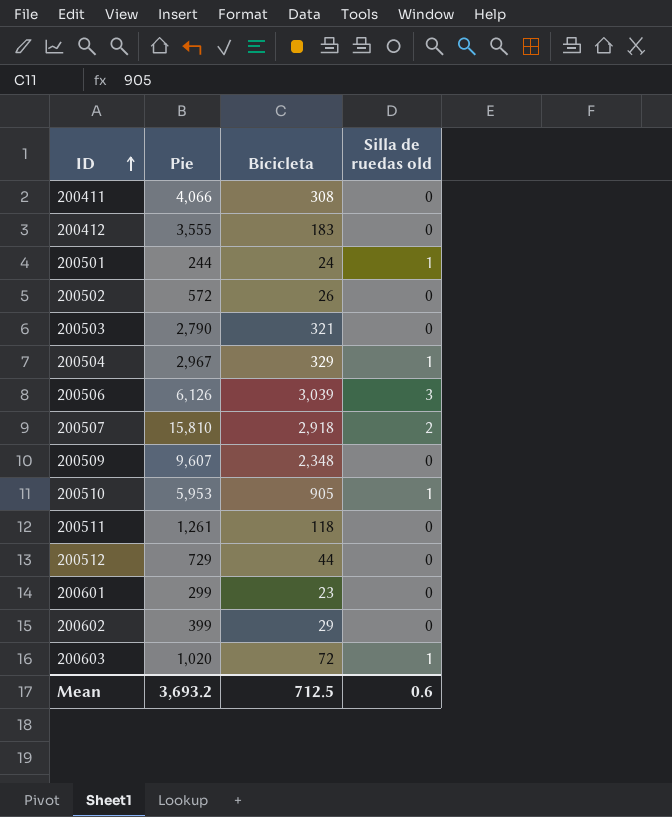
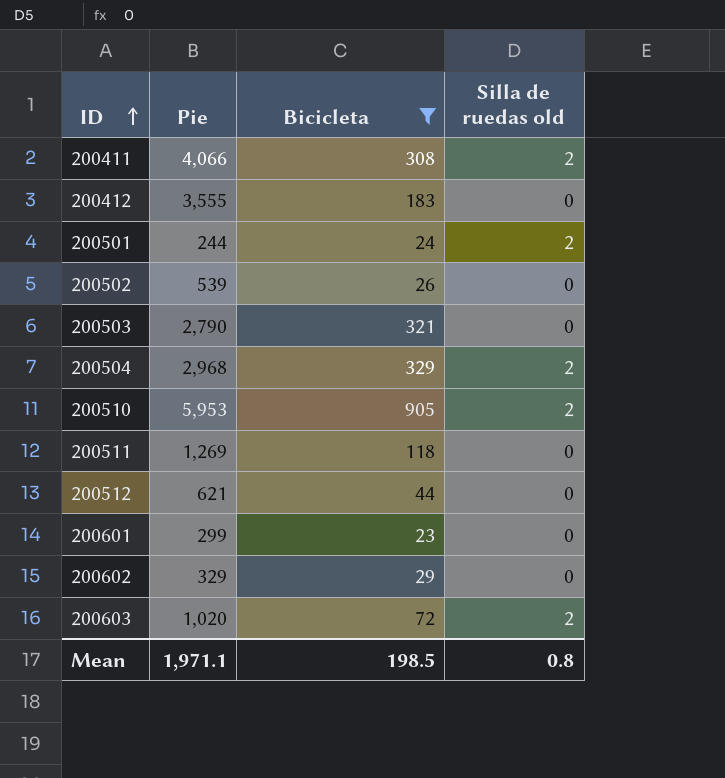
filter: none -> Bicicleta <= 905
200411 | Silla de ruedas old: 0 -> 2
200501 | Silla de ruedas old: 1 -> 2
200502 | Pie: 572 -> 539
200504 | Pie: 2,967 -> 2,968
200504 | Silla de ruedas old: 1 -> 2
200510 | Silla de ruedas old: 1 -> 2
200511 | Pie: 1,261 -> 1,269
200512 | Pie: 729 -> 621
200602 | Pie: 399 -> 329
200603 | Silla de ruedas old: 1 -> 2
Mean | Pie: 3,693.2 -> 1,971.1
Mean | Bicicleta: 712.5 -> 198.5
Mean | Silla de ruedas old: 0.6 -> 0.8

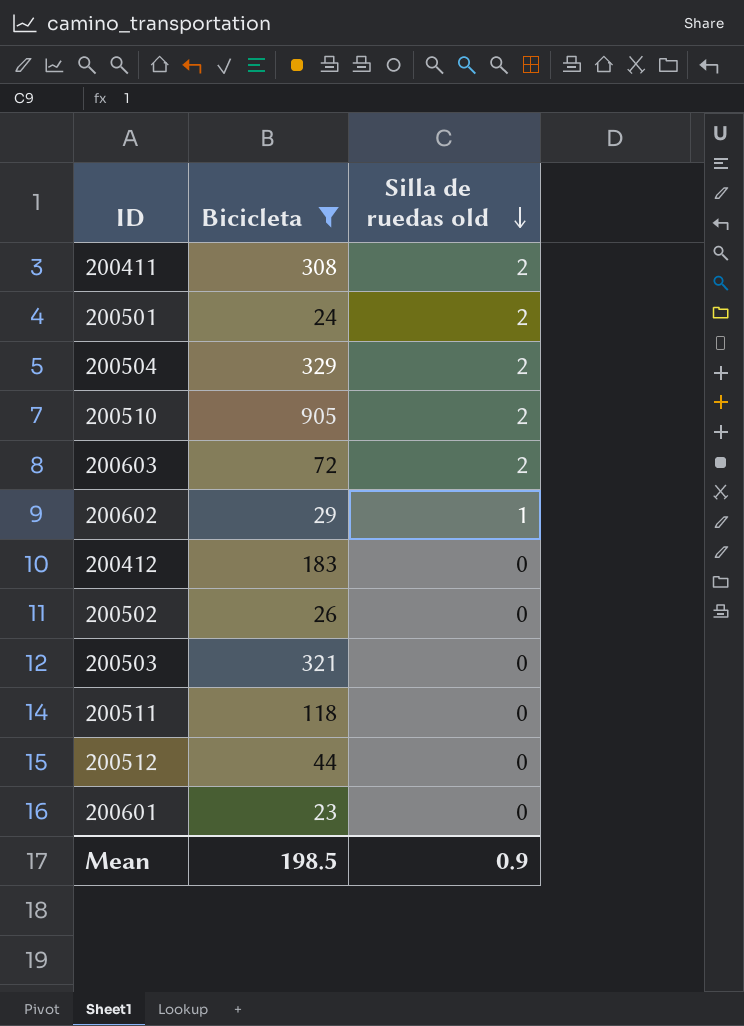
row order: ID ascending -> Silla de ruedas old descending
column Pie | position: 2 -> none
200602 | Silla de ruedas old: 0 -> 1
Mean | Silla de ruedas old: 0.8 -> 0.9

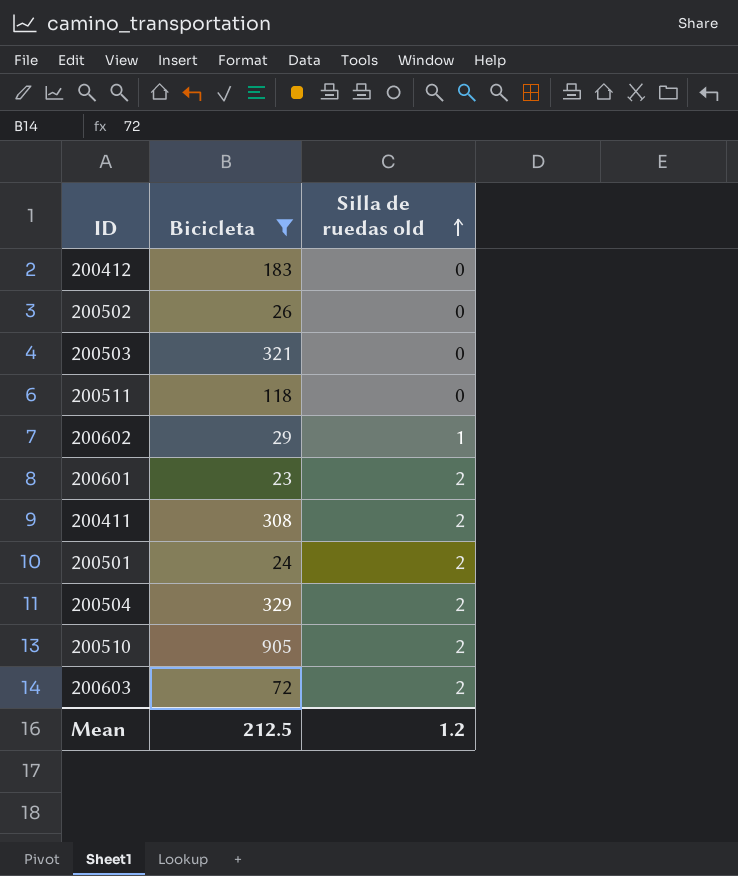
row order: Silla de ruedas old descending -> Silla de ruedas old ascending
row 200512: 44 | 0 -> none
200601 | Silla de ruedas old: 0 -> 2
Mean | Bicicleta: 198.5 -> 212.5
Mean | Silla de ruedas old: 0.9 -> 1.2

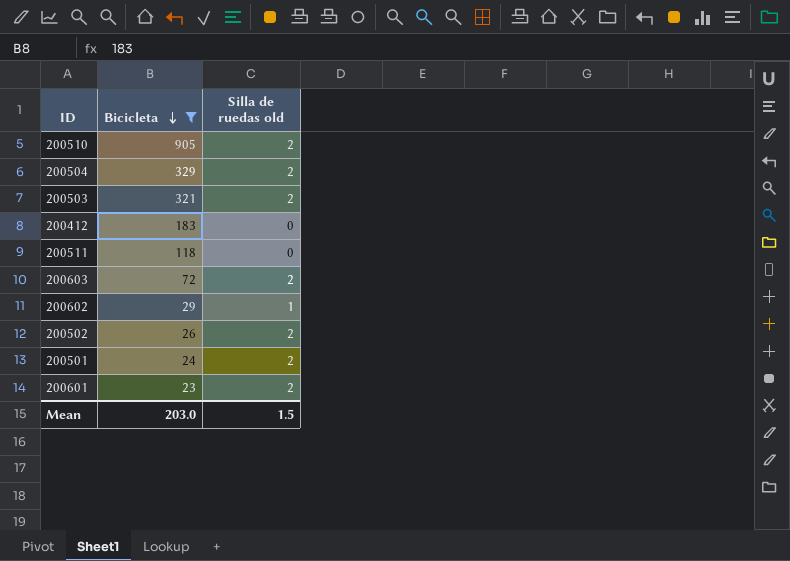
row order: Silla de ruedas old ascending -> Bicicleta descending
row 200411: 308 | 2 -> none
200503 | Silla de ruedas old: 0 -> 2
200502 | Silla de ruedas old: 0 -> 2
Mean | Bicicleta: 212.5 -> 203.0
Mean | Silla de ruedas old: 1.2 -> 1.5

